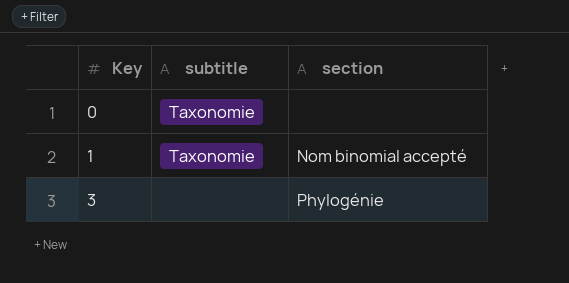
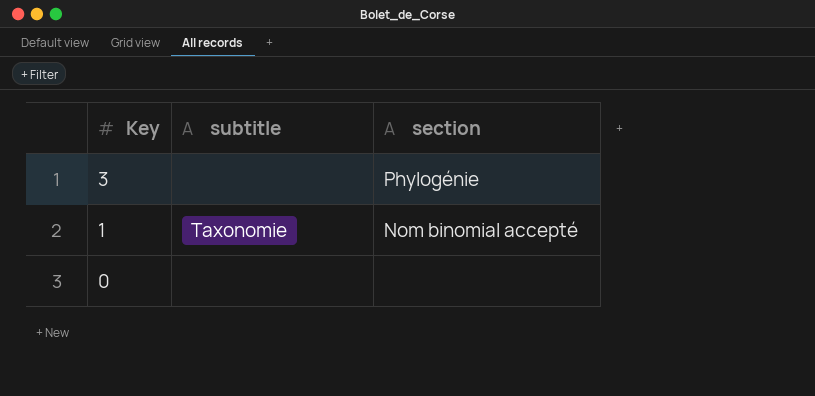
row order: Key ascending -> Key descending
0 | subtitle: Taxonomie -> none

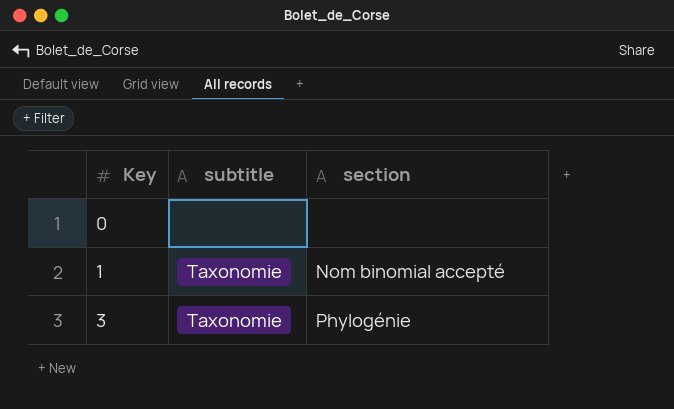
row order: Key descending -> Key ascending
3 | subtitle: none -> Taxonomie

